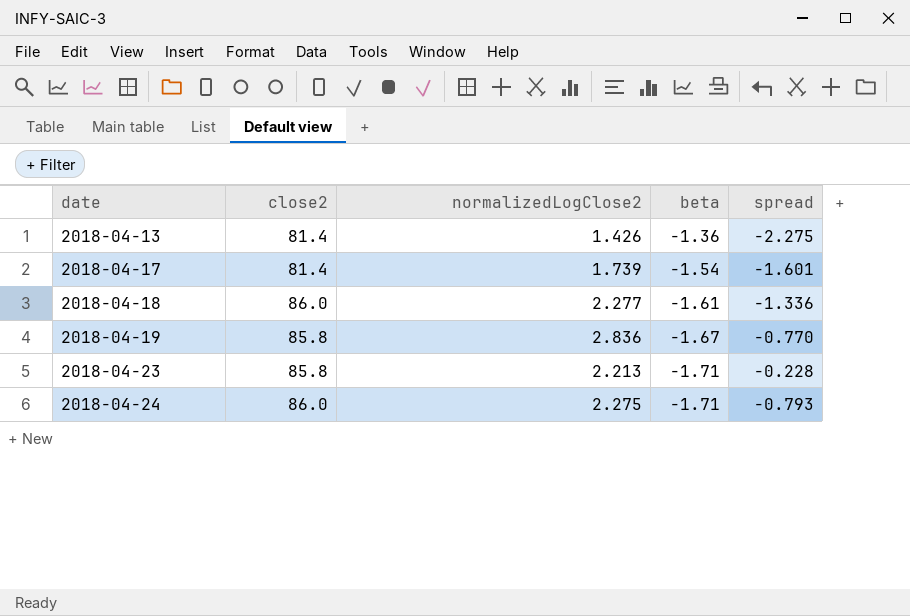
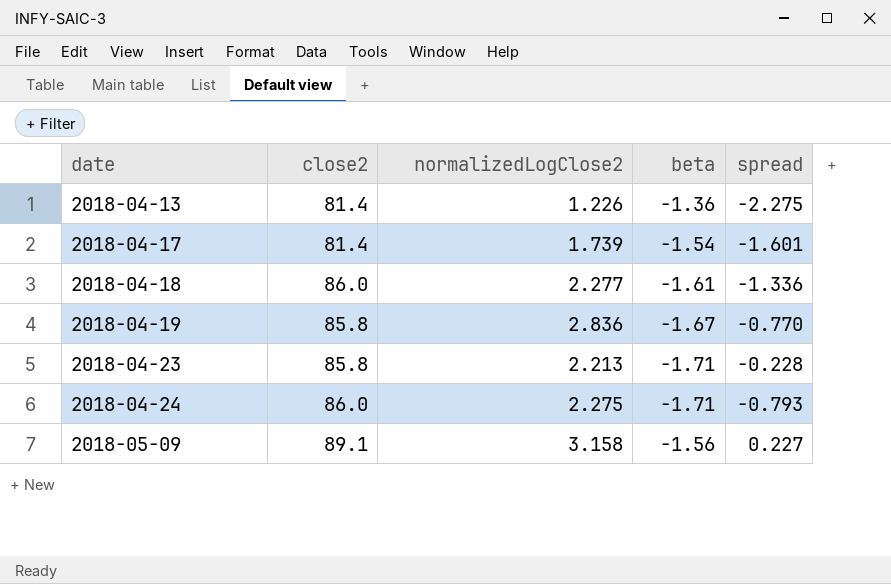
2018-04-13 | normalizedLogClose2: 1.426 -> 1.226
row 2018-05-09: none -> 89.1 | 3.158 | -1.56 | 0.227

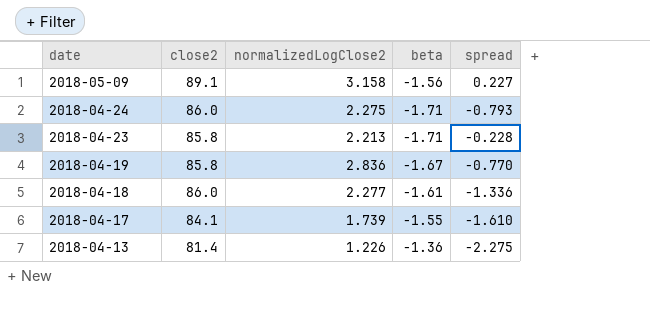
row order: date ascending -> date descending
2018-04-17 | close2: 81.4 -> 84.1
2018-04-17 | beta: -1.54 -> -1.55
2018-04-17 | spread: -1.601 -> -1.610

